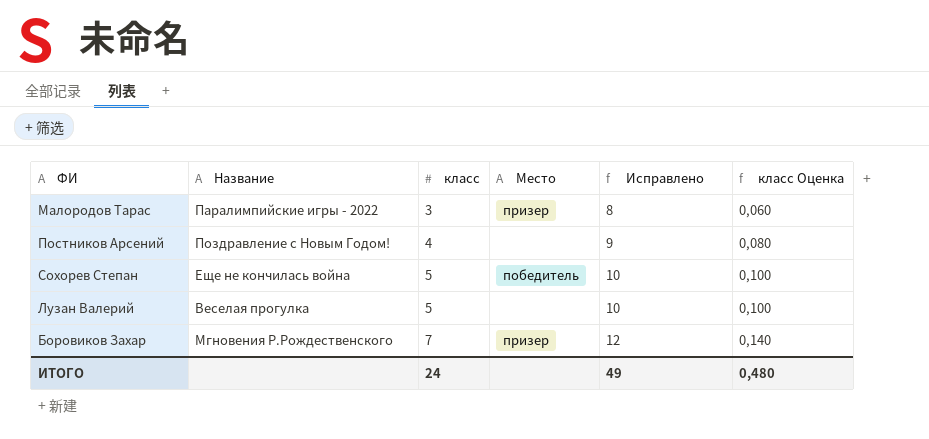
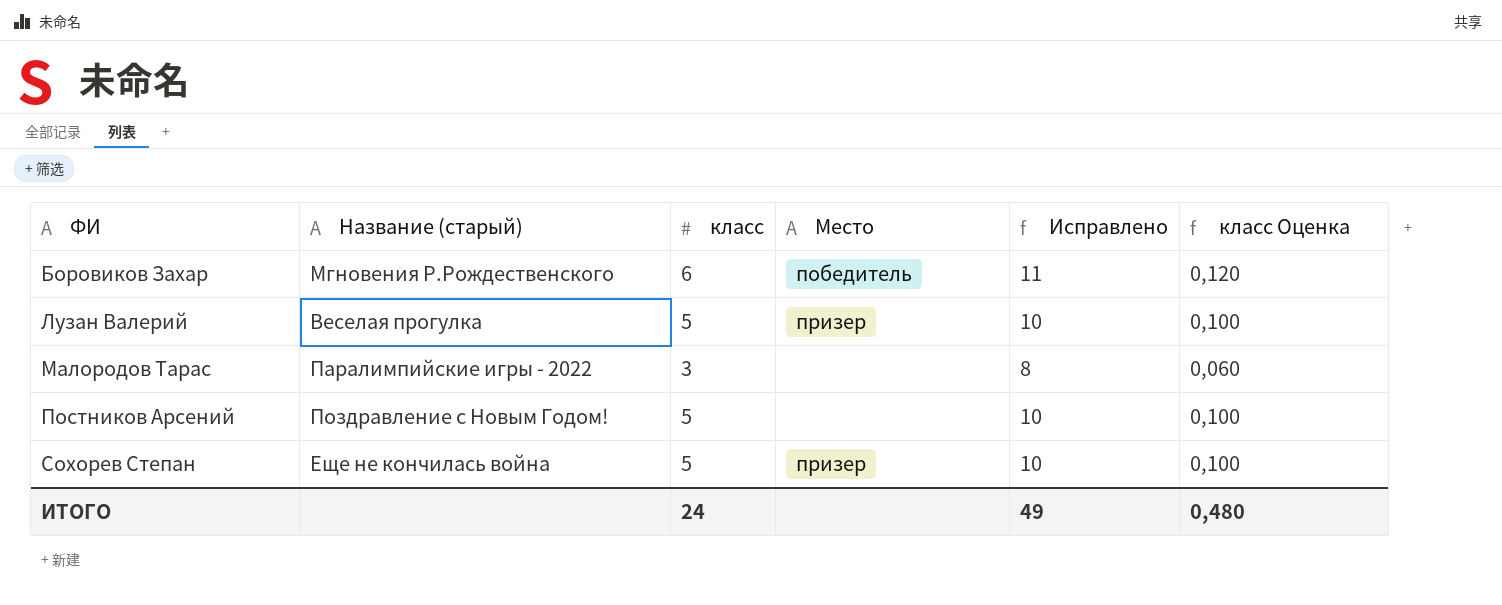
row order: класс ascending -> ФИ ascending
column name: Название -> Название (старый)
Боровиков Захар | класс: 7 -> 6
Боровиков Захар | Место: призер -> победитель
Боровиков Захар | Исправлено: 12 -> 11
Боровиков Захар | класс Оценка: 0,140 -> 0,120
Лузан Валерий | Место: none -> призер
Малородов Тарас | Место: призер -> none
Постников Арсений | класс: 4 -> 5
Постников Арсений | Исправлено: 9 -> 10
Постников Арсений | класс Оценка: 0,080 -> 0,100
Сохорев Степан | Место: победитель -> призер

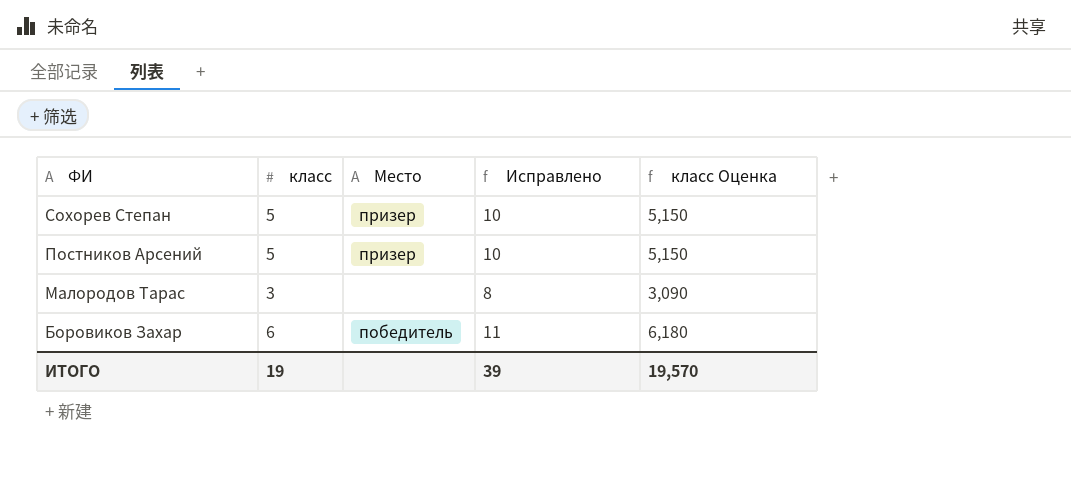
row order: ФИ ascending -> ФИ descending
column Название (старый) | position: 2 -> none
column класс Оценка | formula: [класс] * 0,02 -> [класс] * 1,03
row Лузан Валерий: Веселая прогулка | 5 | призер | 10 | 0,100 -> none
Постников Арсений | Место: none -> призер
ИТОГО | класс: 24 -> 19
ИТОГО | Исправлено: 49 -> 39
ИТОГО | класс Оценка: 0,480 -> 19,570

